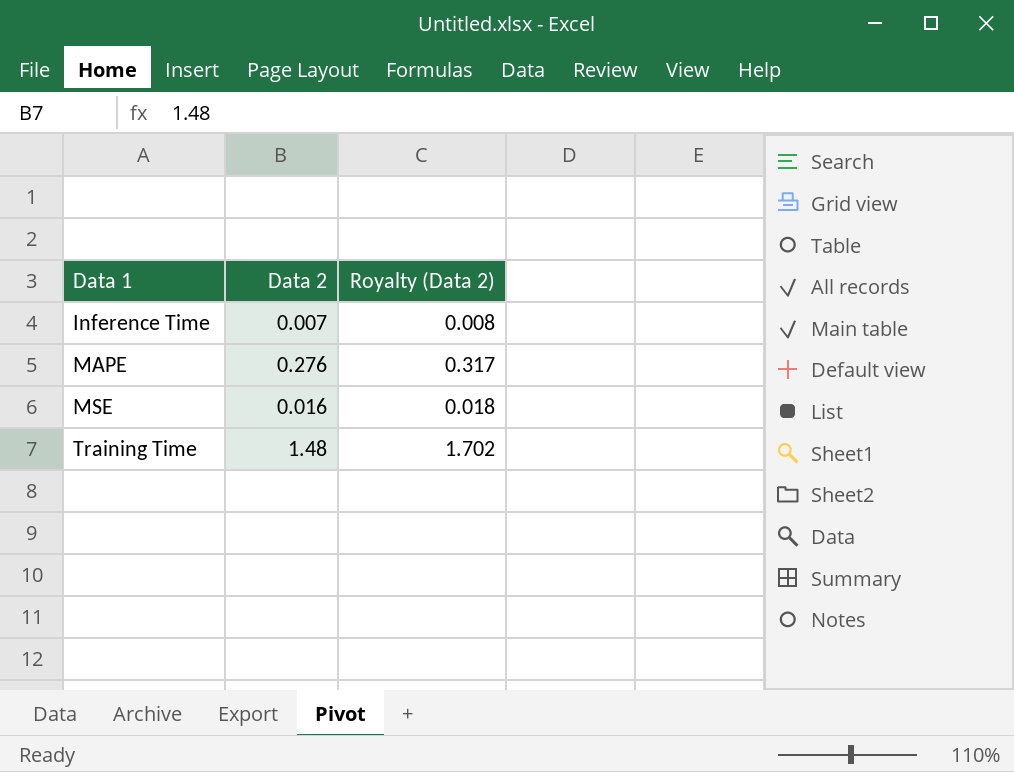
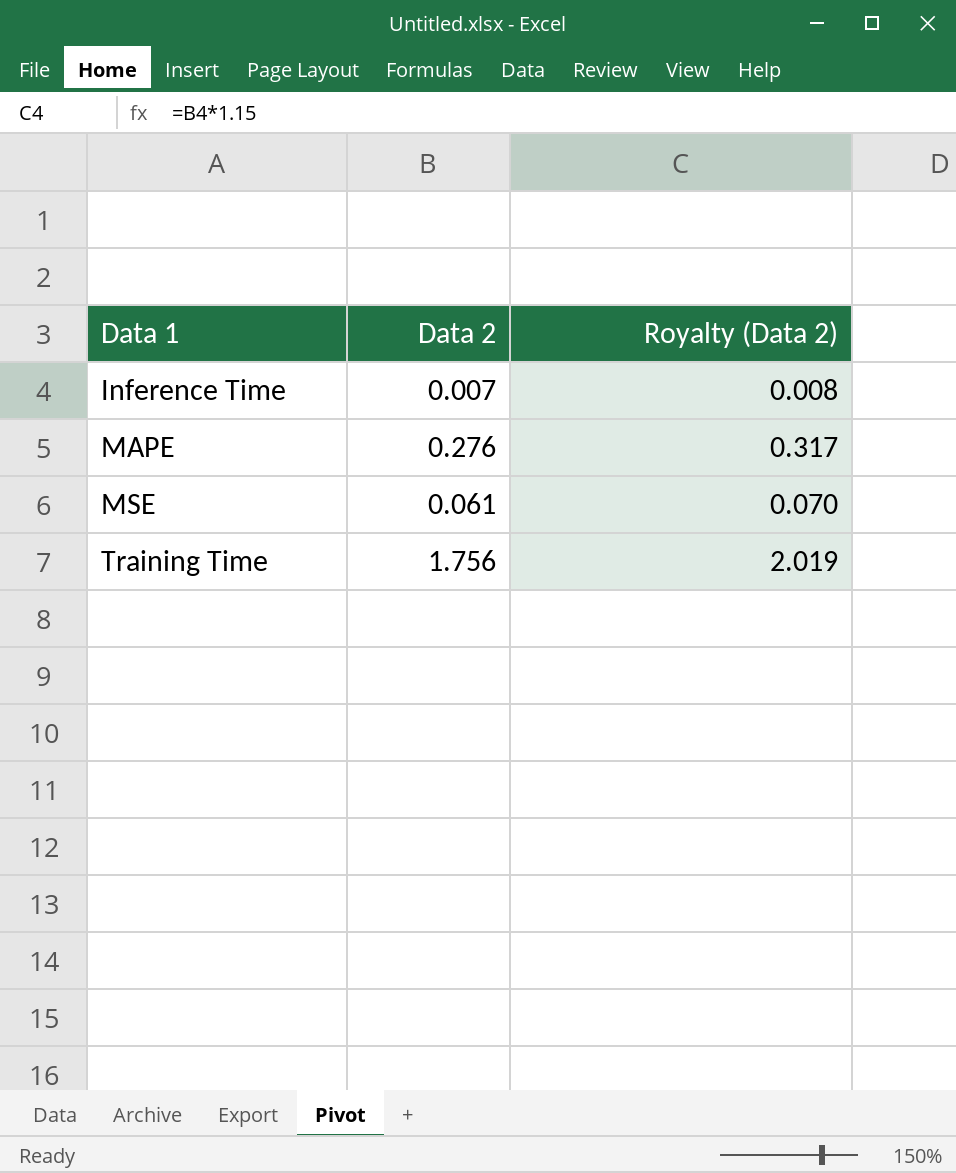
MSE | Data 2: 0.016 -> 0.061
MSE | Royalty (Data 2): 0.018 -> 0.070
Training Time | Data 2: 1.48 -> 1.756
Training Time | Royalty (Data 2): 1.702 -> 2.019

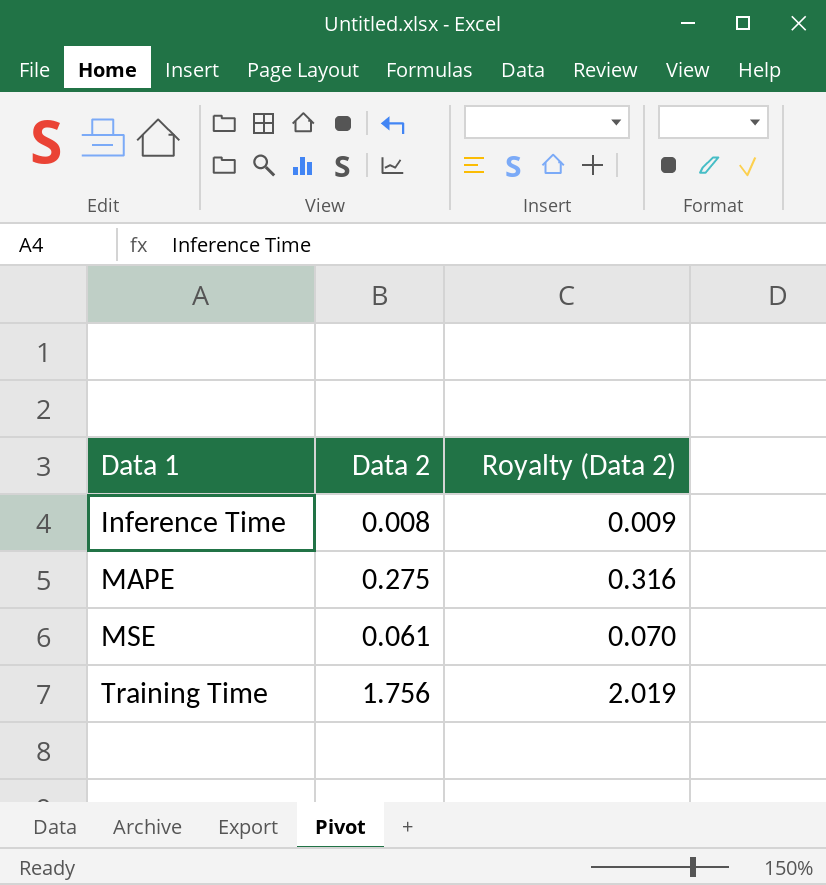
Inference Time | Data 2: 0.007 -> 0.008
Inference Time | Royalty (Data 2): 0.008 -> 0.009
MAPE | Data 2: 0.276 -> 0.275
MAPE | Royalty (Data 2): 0.317 -> 0.316

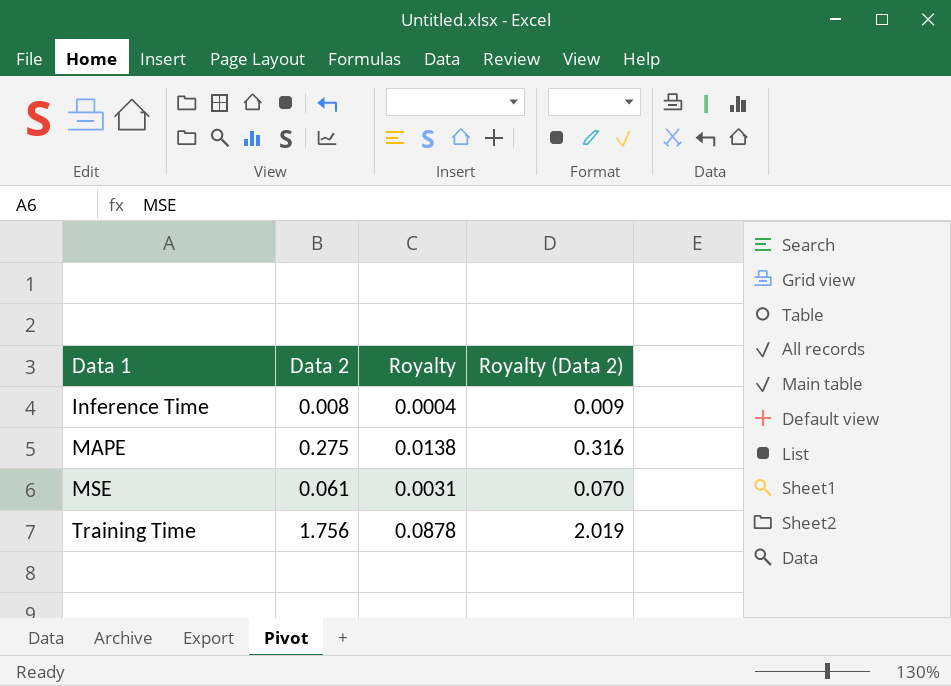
column Royalty | formula: none -> [Data 2] * 0.05

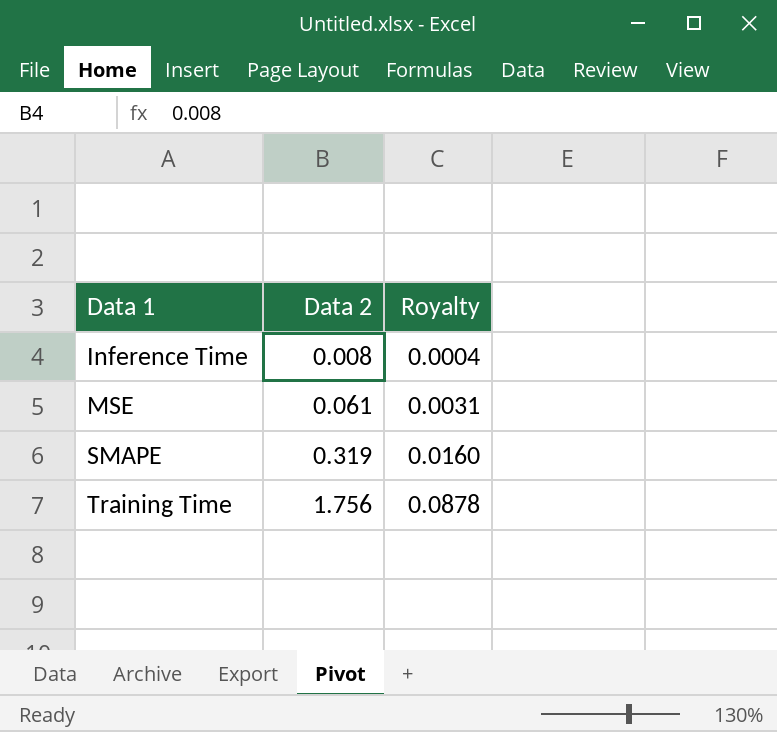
column Royalty (Data 2) | formula: [Data 2] * 1.15 -> none
row MAPE: 0.275 | 0.0138 | 0.316 -> none
row SMAPE: none -> 0.319 | 0.0160

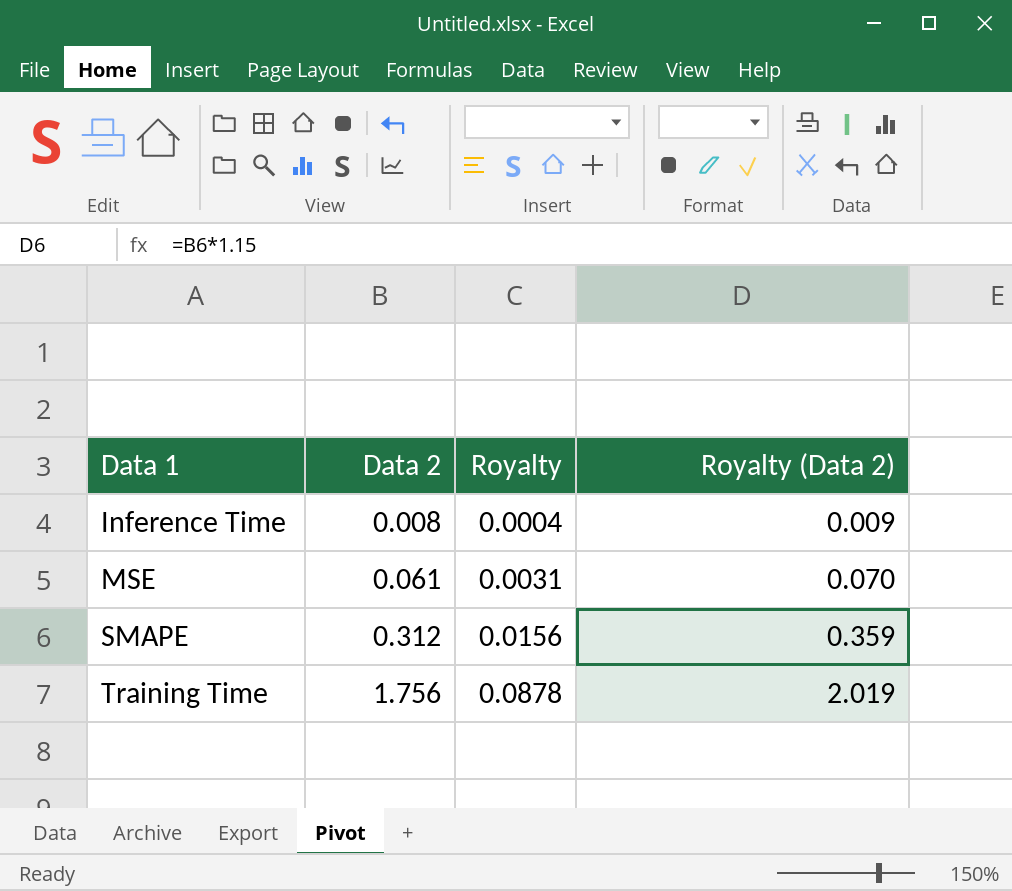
column Royalty (Data 2) | formula: none -> [Data 2] * 1.15
SMAPE | Data 2: 0.319 -> 0.312
SMAPE | Royalty: 0.0160 -> 0.0156

